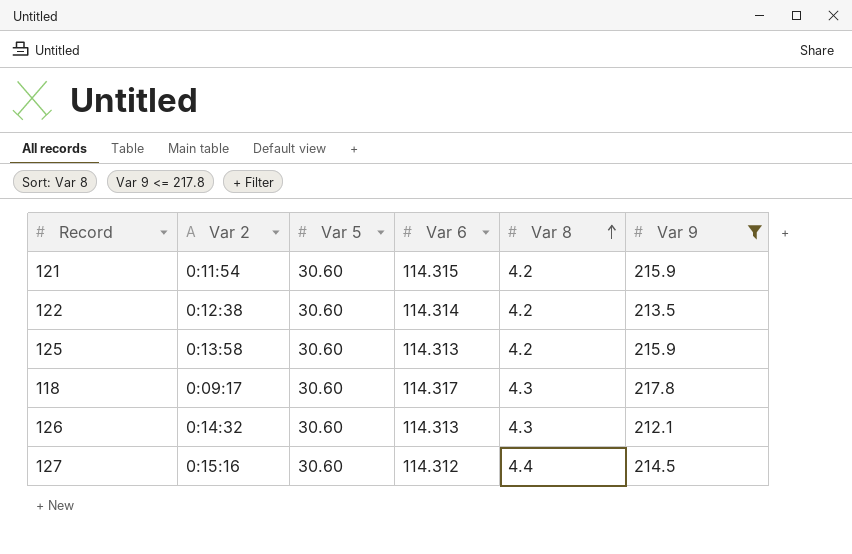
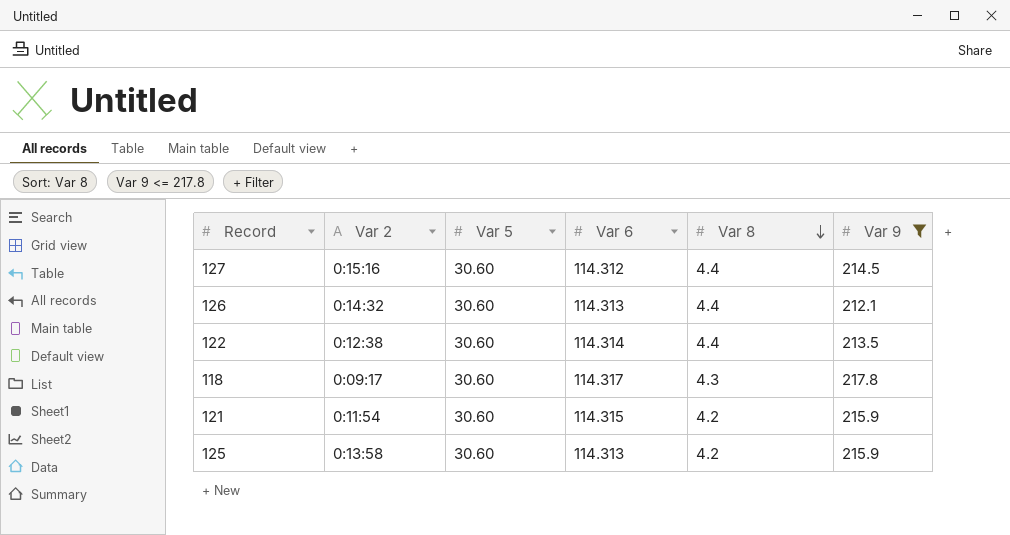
row order: Var 8 ascending -> Var 8 descending
126 | Var 8: 4.3 -> 4.4
122 | Var 8: 4.2 -> 4.4

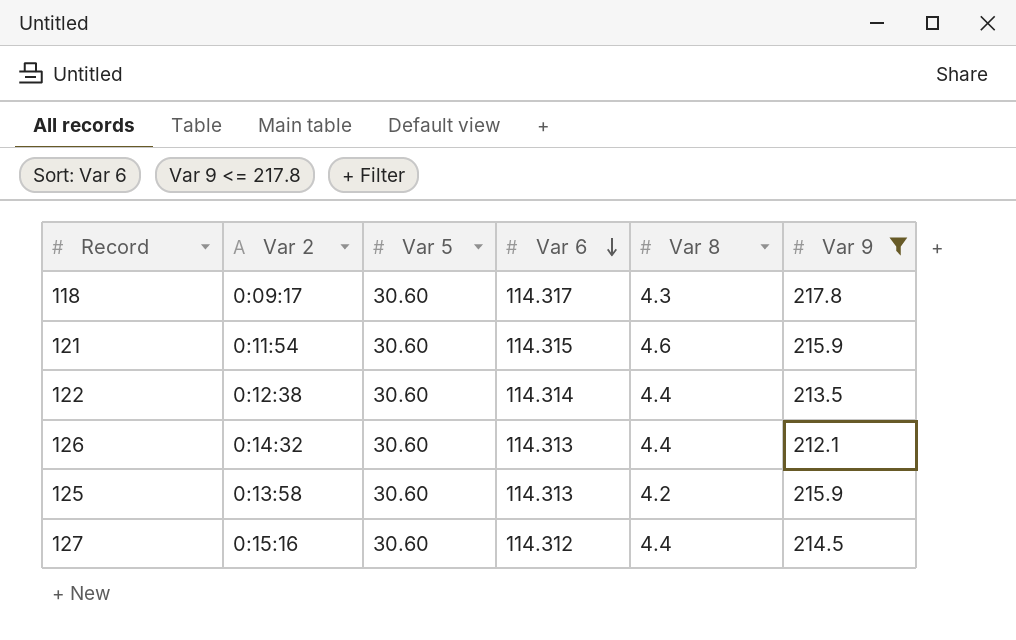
row order: Var 8 descending -> Var 6 descending
121 | Var 8: 4.2 -> 4.6

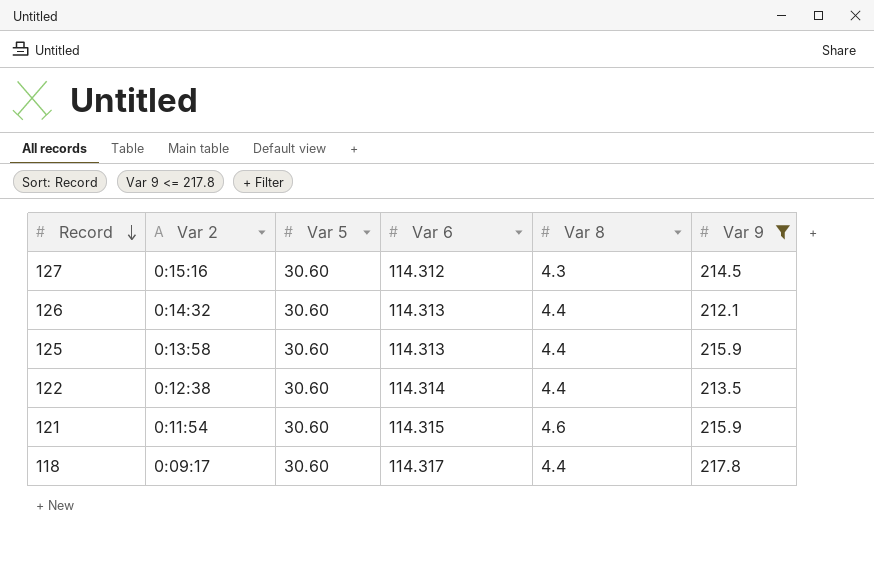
row order: Var 6 descending -> Record descending
127 | Var 8: 4.4 -> 4.3
125 | Var 8: 4.2 -> 4.4
118 | Var 8: 4.3 -> 4.4

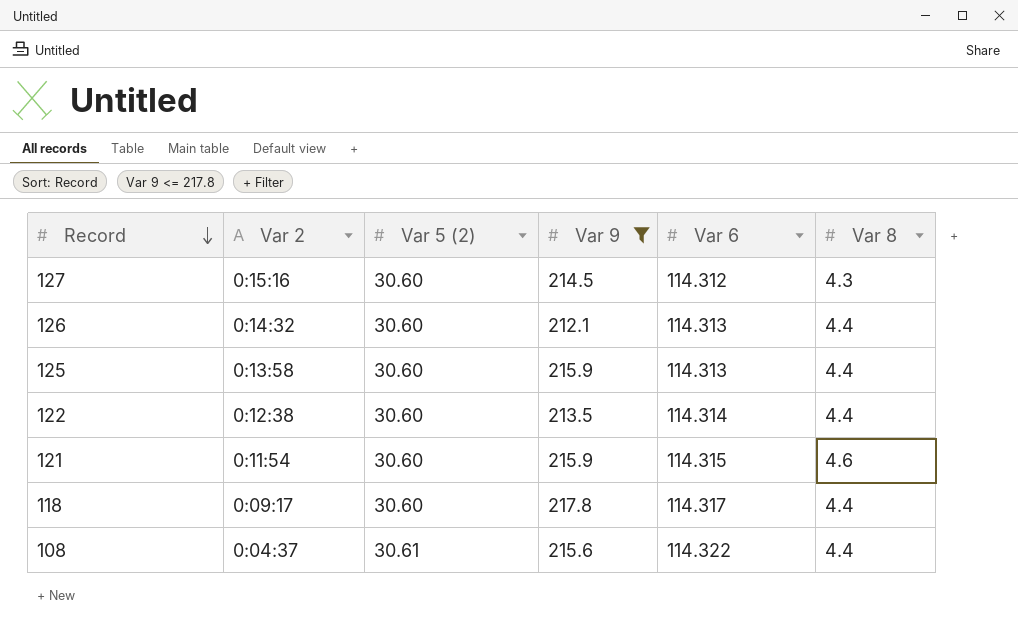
column name: Var 5 -> Var 5 (2)
column Var 9 | position: 6 -> 4
row 108: none -> 0:04:37 | 30.61 | 215.6 | 114.322 | 4.4

